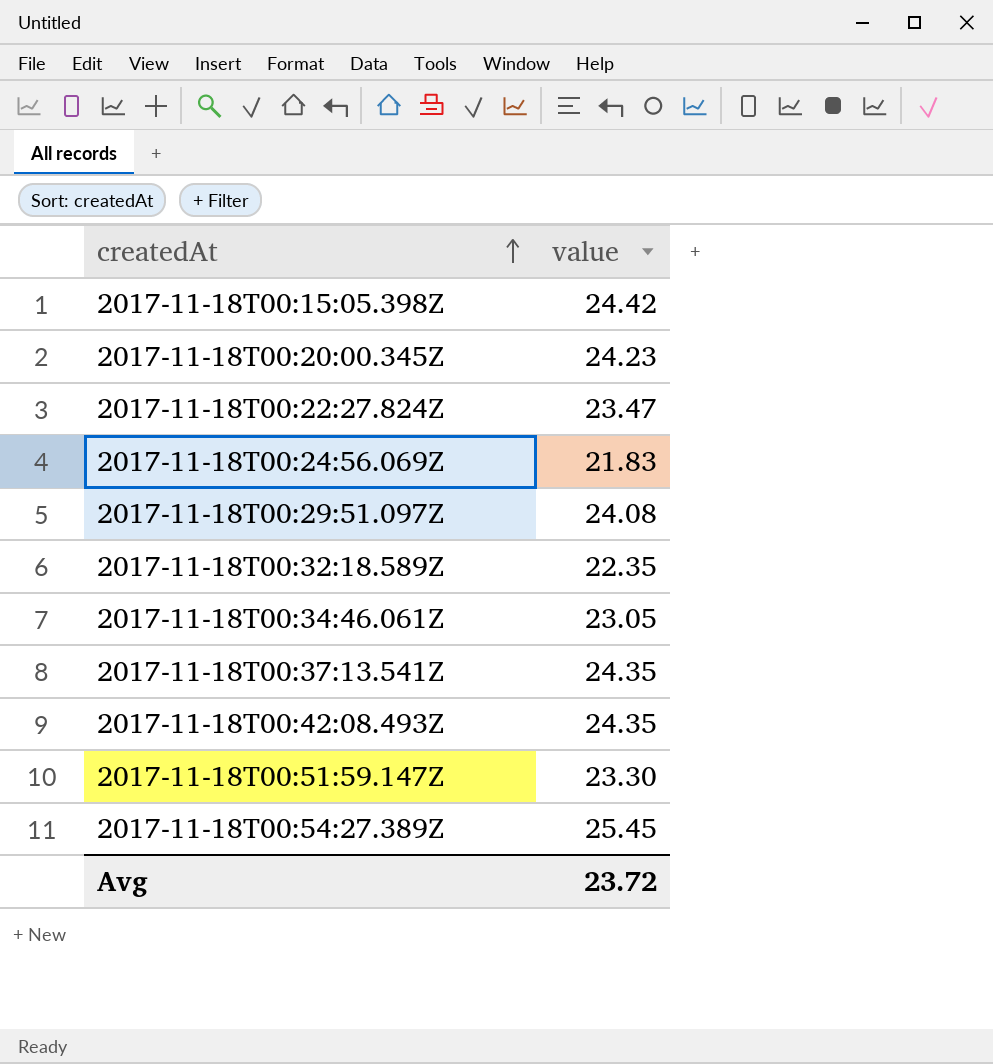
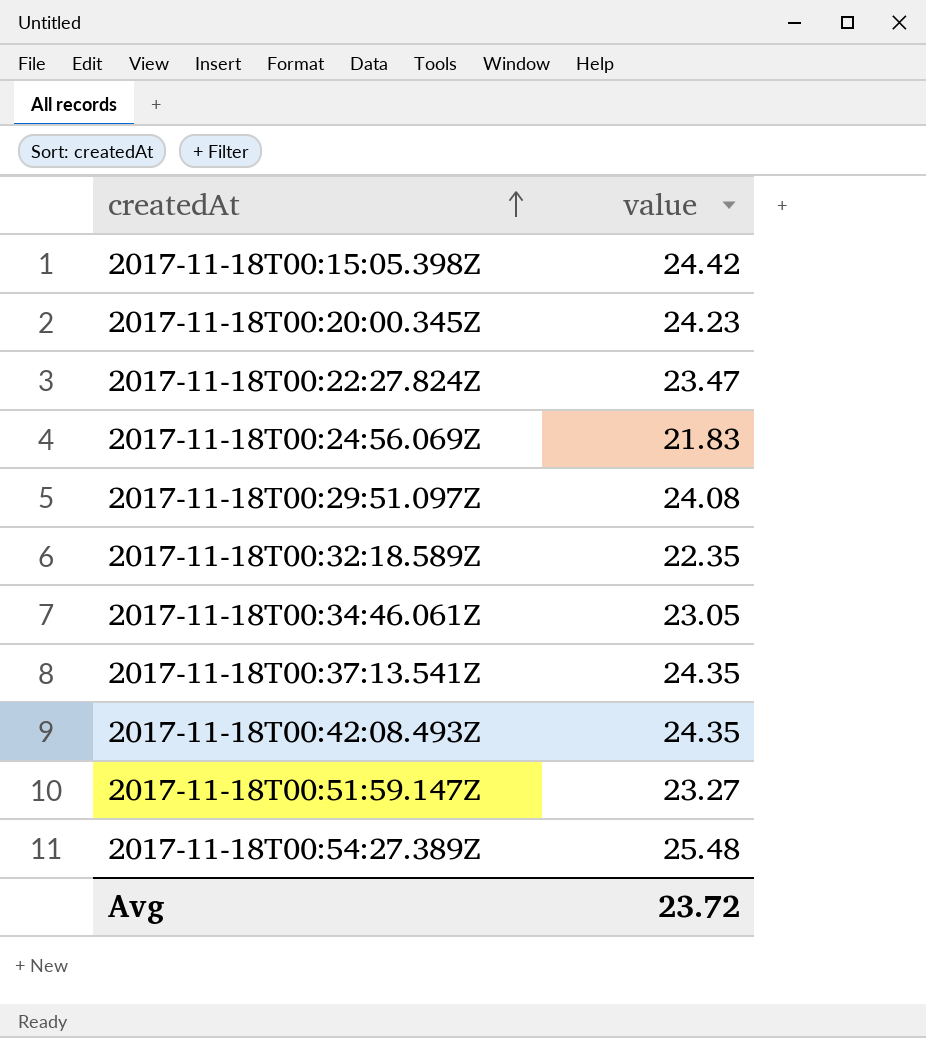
2017-11-18T00:51:59.147Z | value: 23.30 -> 23.27
2017-11-18T00:54:27.389Z | value: 25.45 -> 25.48

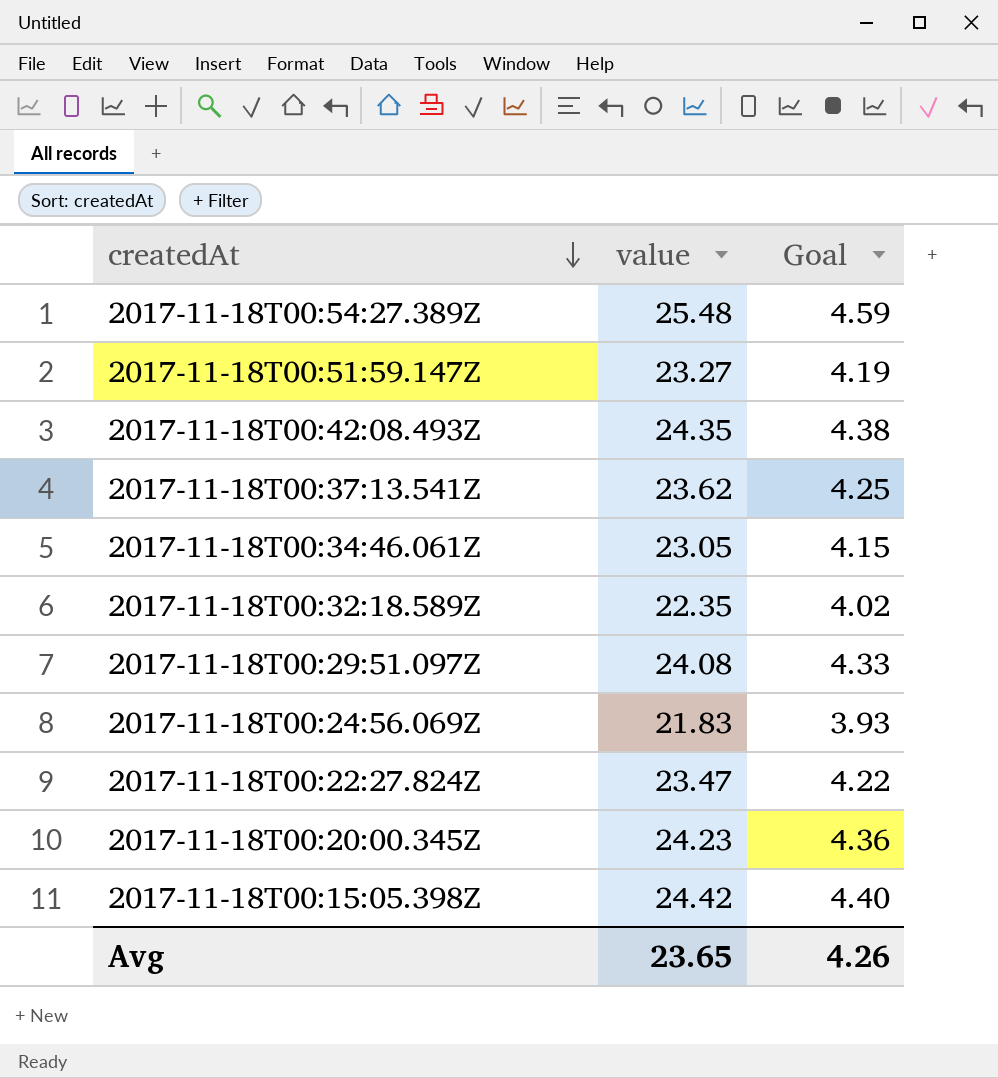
row order: createdAt ascending -> createdAt descending
column Goal | formula: none -> [value] * 0.18
2017-11-18T00:37:13.541Z | value: 24.35 -> 23.62
Avg | value: 23.72 -> 23.65

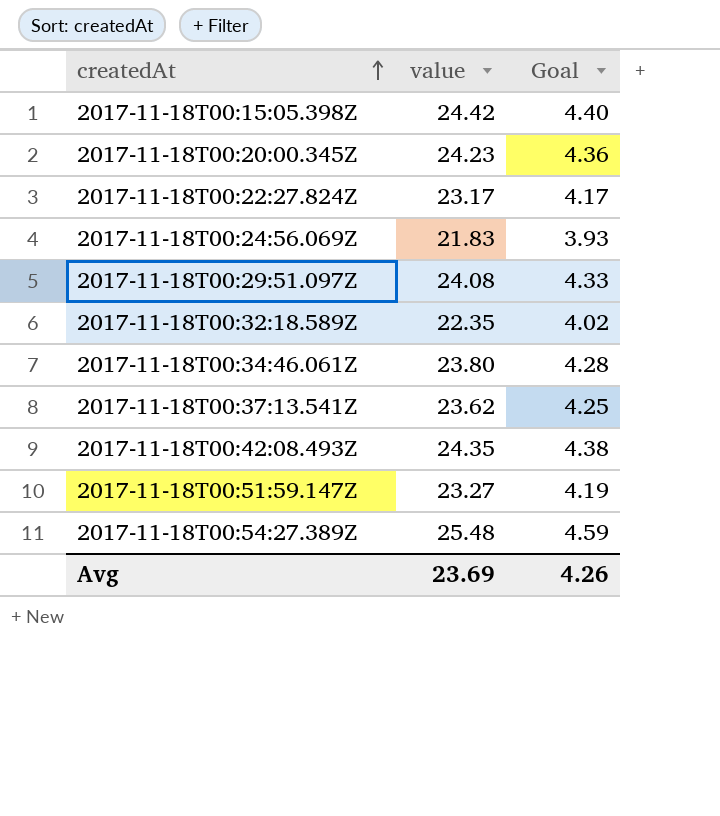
row order: createdAt descending -> createdAt ascending
2017-11-18T00:22:27.824Z | value: 23.47 -> 23.17
2017-11-18T00:22:27.824Z | Goal: 4.22 -> 4.17
2017-11-18T00:34:46.061Z | value: 23.05 -> 23.80
2017-11-18T00:34:46.061Z | Goal: 4.15 -> 4.28
Avg | value: 23.65 -> 23.69

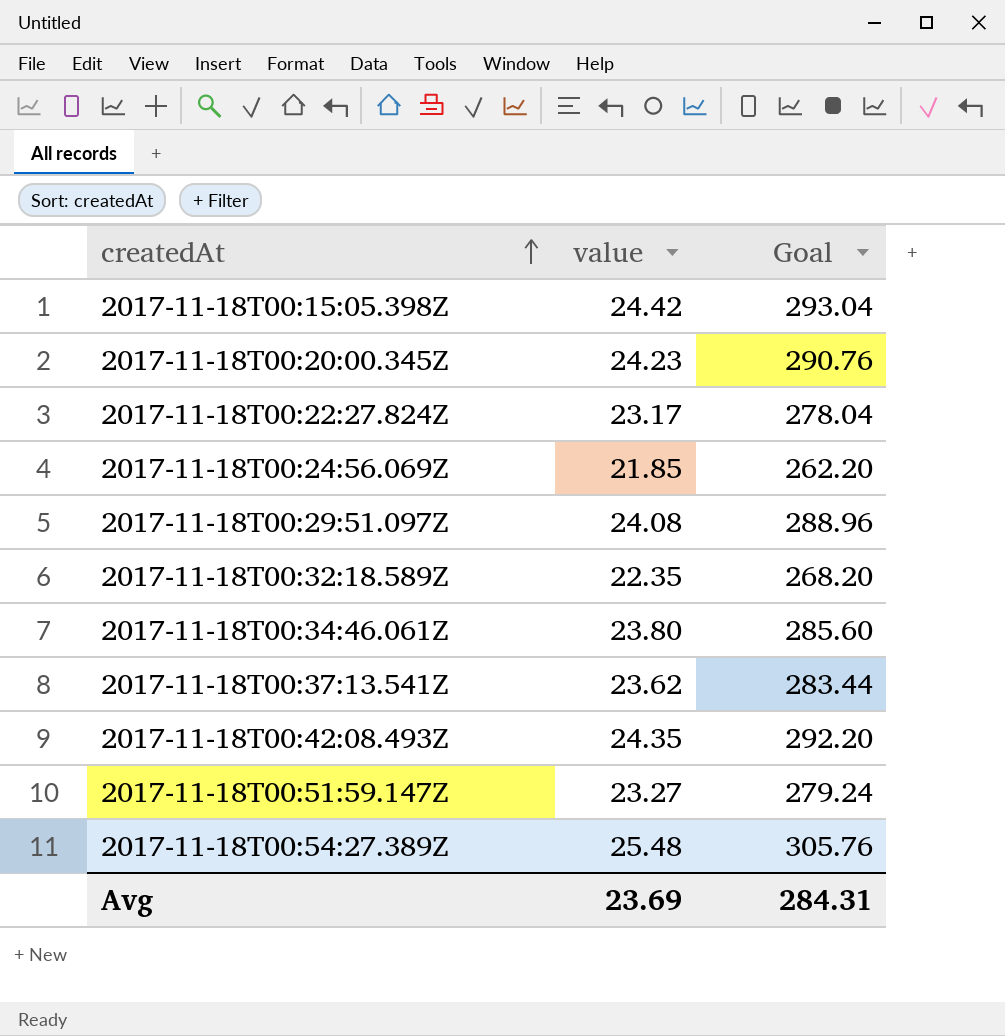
column Goal | formula: [value] * 0.18 -> [value] * 12
2017-11-18T00:24:56.069Z | value: 21.83 -> 21.85
Avg | Goal: 4.26 -> 284.31

